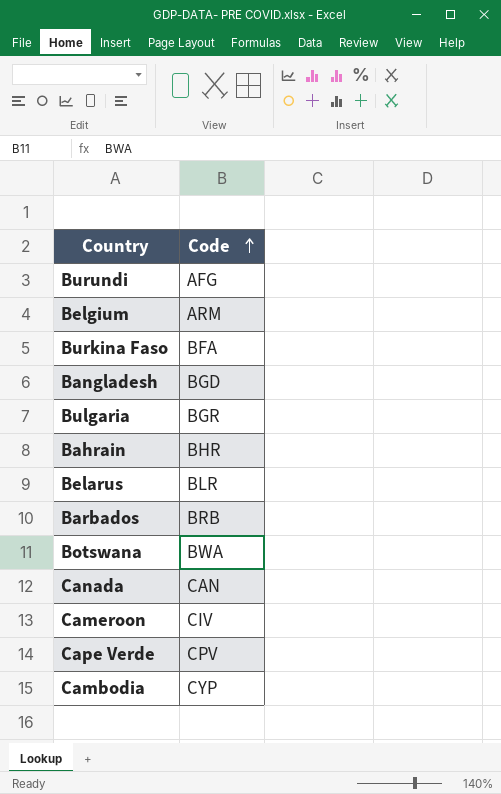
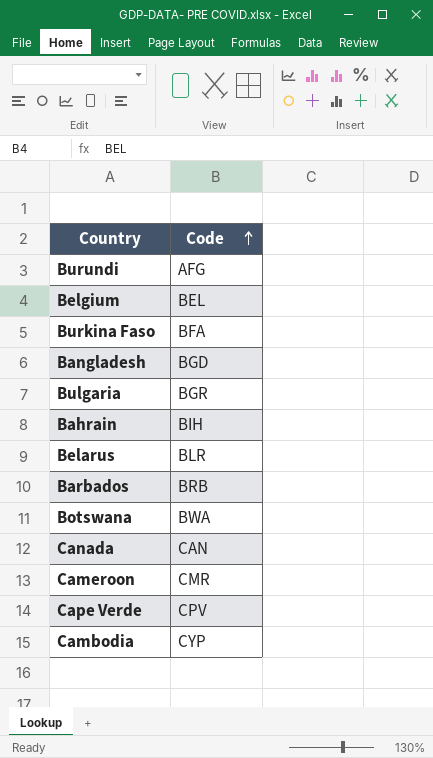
Belgium | Code: ARM -> BEL
Bahrain | Code: BHR -> BIH
Cameroon | Code: CIV -> CMR

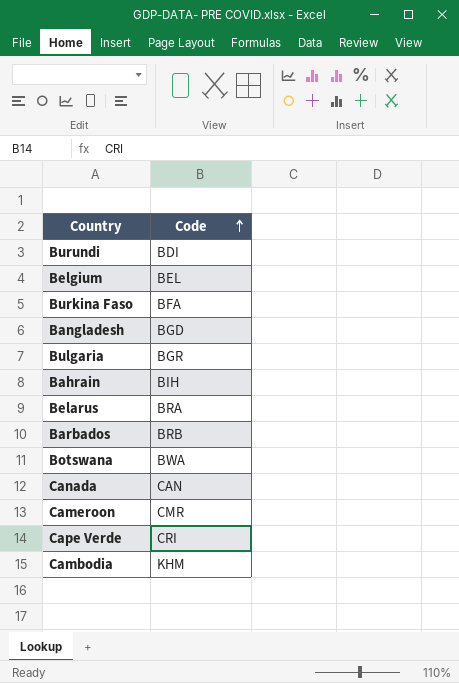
Burundi | Code: AFG -> BDI
Belarus | Code: BLR -> BRA
Cape Verde | Code: CPV -> CRI
Cambodia | Code: CYP -> KHM

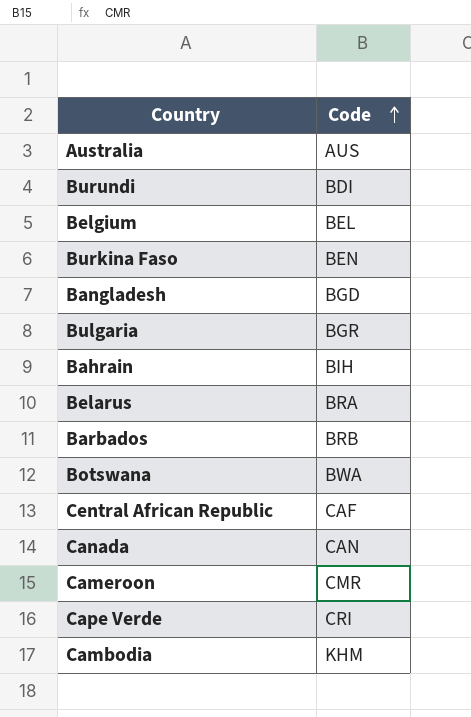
row Australia: none -> AUS
Burkina Faso | Code: BFA -> BEN
row Central African Republic: none -> CAF

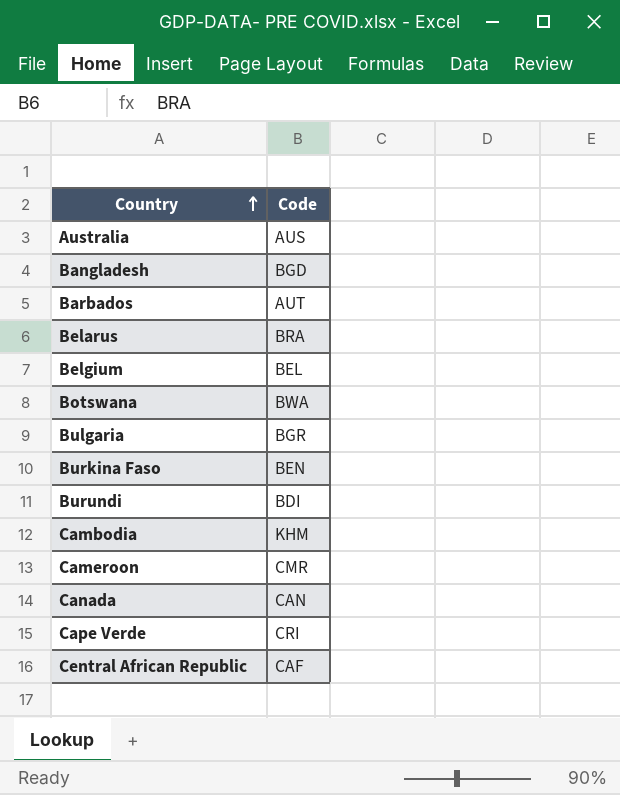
row order: Code ascending -> Country ascending
row Bahrain: BIH -> none
Barbados | Code: BRB -> AUT

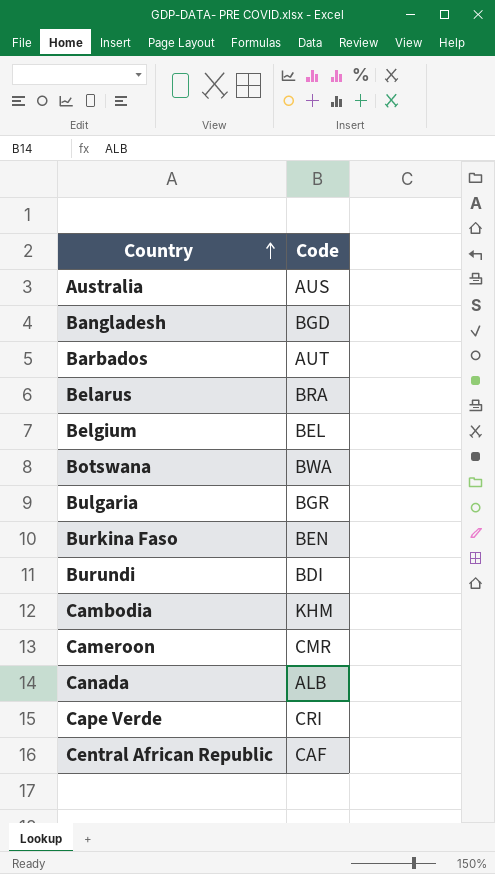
Canada | Code: CAN -> ALB

